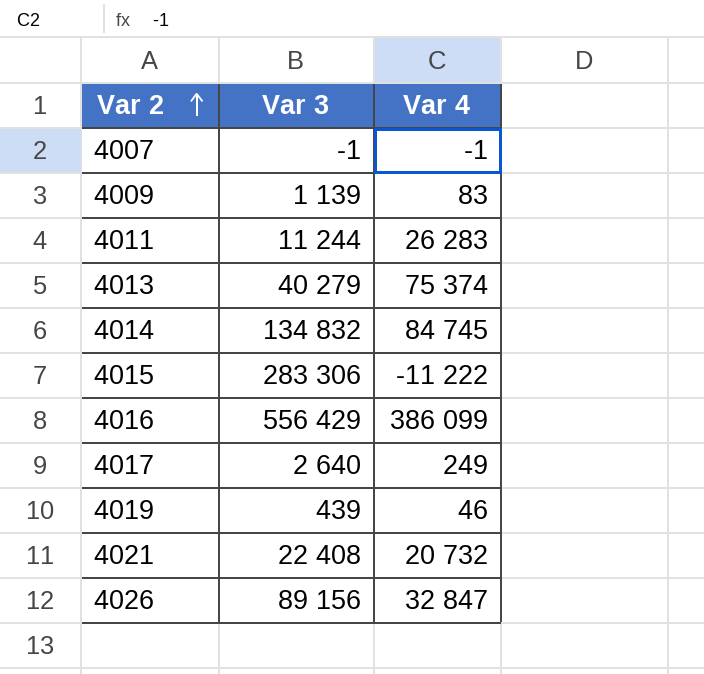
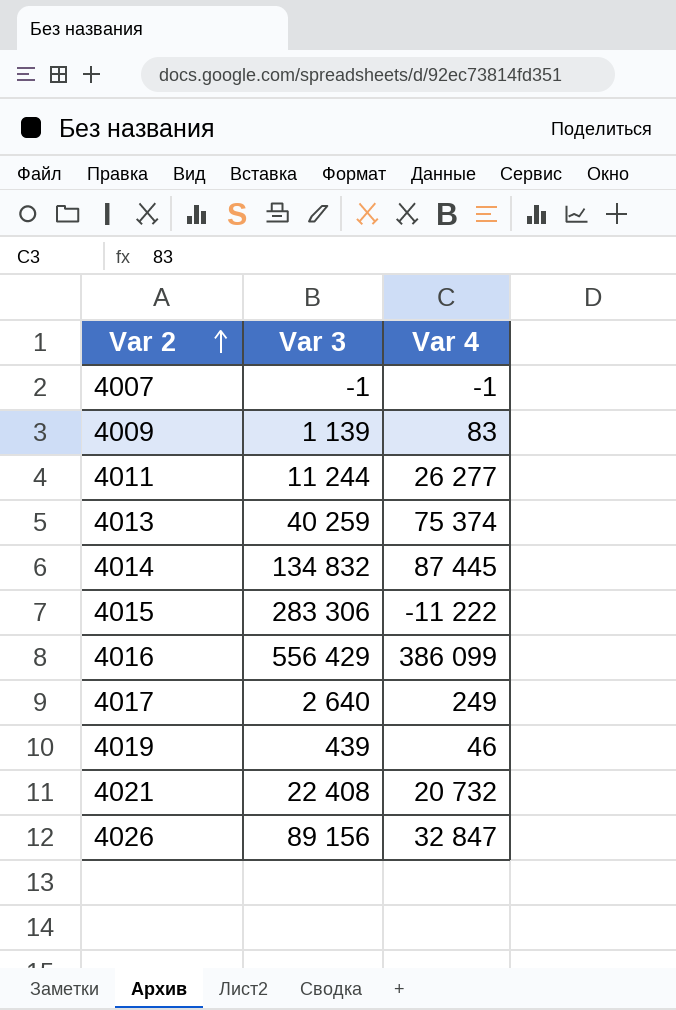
4011 | Var 4: 26 283 -> 26 277
4013 | Var 3: 40 279 -> 40 259
4014 | Var 4: 84 745 -> 87 445

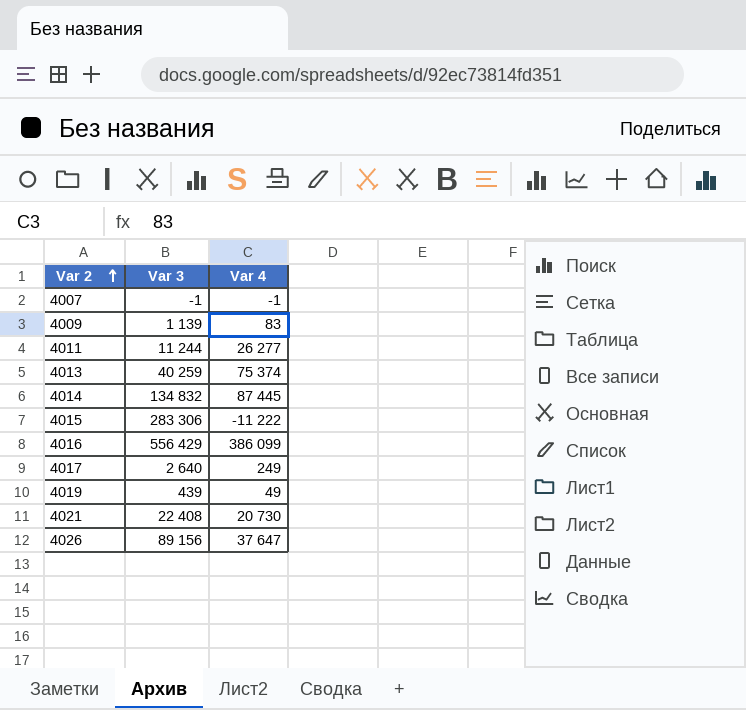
4019 | Var 4: 46 -> 49
4021 | Var 4: 20 732 -> 20 730
4026 | Var 4: 32 847 -> 37 647

